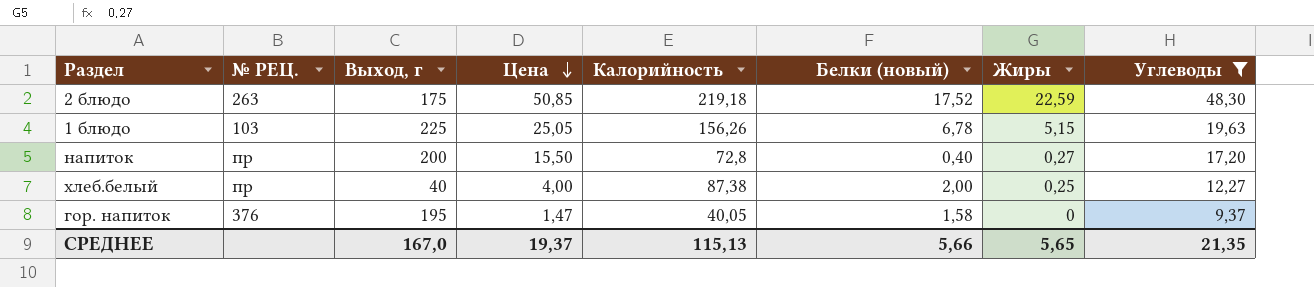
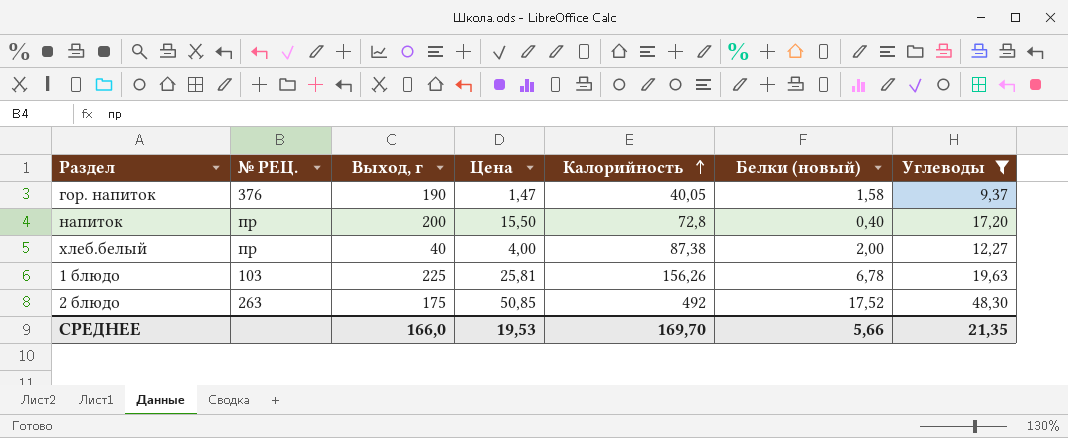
row order: Цена descending -> Калорийность ascending
column Жиры | position: 7 -> none
гор. напиток | Выход, г: 195 -> 190
1 блюдо | Цена: 25,05 -> 25,81
2 блюдо | Калорийность: 219,18 -> 492
СРЕДНЕЕ | Выход, г: 167,0 -> 166,0
СРЕДНЕЕ | Цена: 19,37 -> 19,53
СРЕДНЕЕ | Калорийность: 115,13 -> 169,70

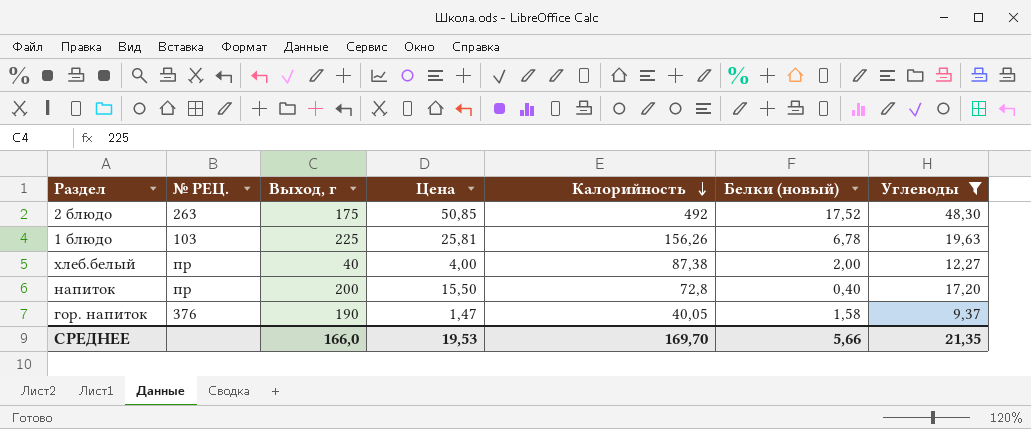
row order: Калорийность ascending -> Калорийность descending

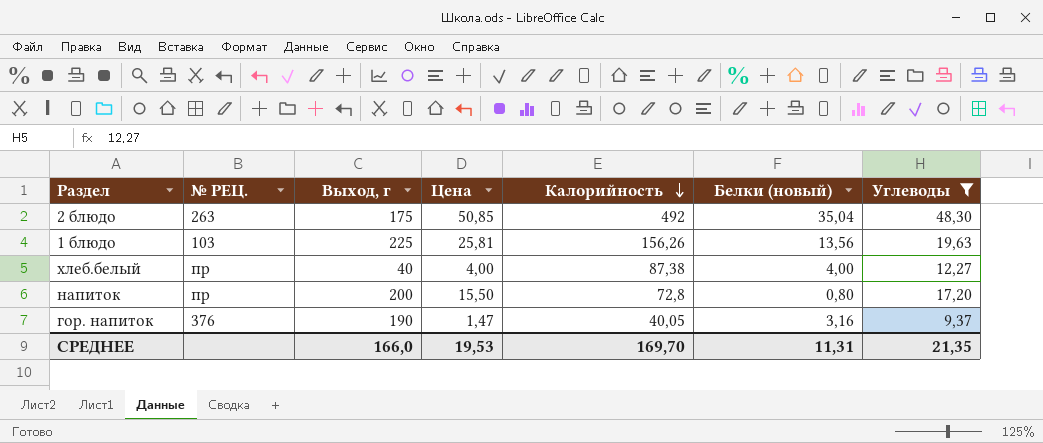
2 блюдо | Белки (новый): 17,52 -> 35,04
1 блюдо | Белки (новый): 6,78 -> 13,56
хлеб.белый | Белки (новый): 2,00 -> 4,00
напиток | Белки (новый): 0,40 -> 0,80
гор. напиток | Белки (новый): 1,58 -> 3,16
СРЕДНЕЕ | Белки (новый): 5,66 -> 11,31

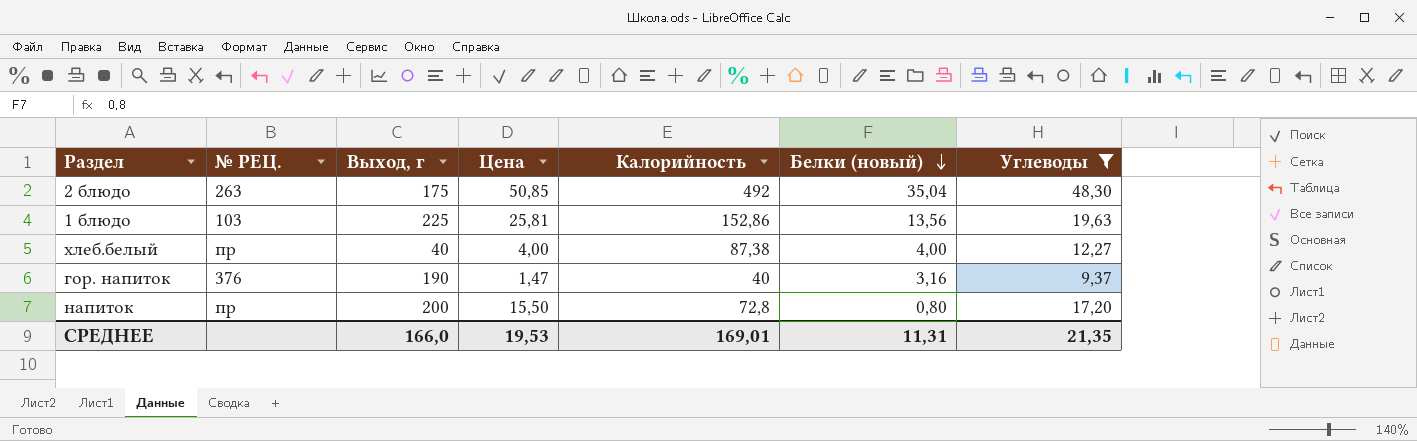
row order: Калорийность descending -> Белки (новый) descending
1 блюдо | Калорийность: 156,26 -> 152,86
гор. напиток | Калорийность: 40,05 -> 40
СРЕДНЕЕ | Калорийность: 169,70 -> 169,01

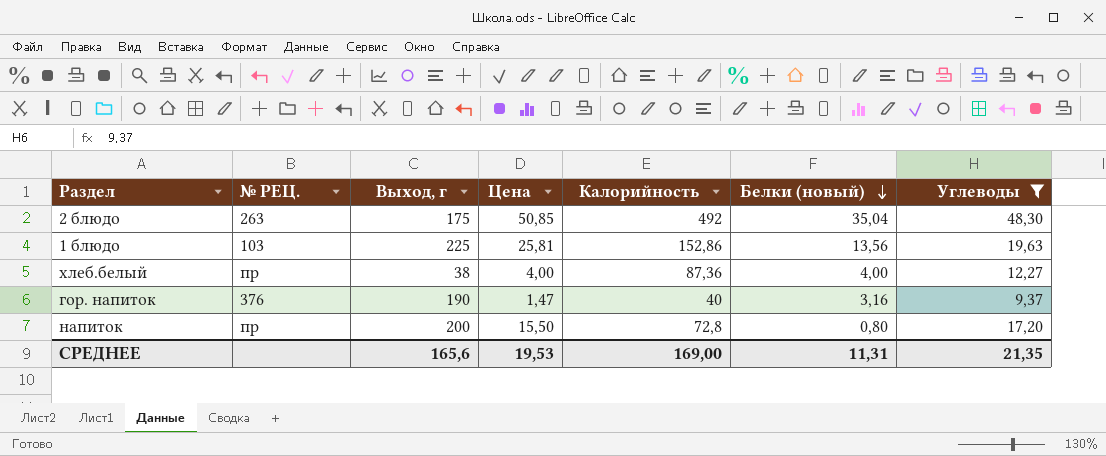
хлеб.белый | Выход, г: 40 -> 38
хлеб.белый | Калорийность: 87,38 -> 87,36
СРЕДНЕЕ | Выход, г: 166,0 -> 165,6
СРЕДНЕЕ | Калорийность: 169,01 -> 169,00

